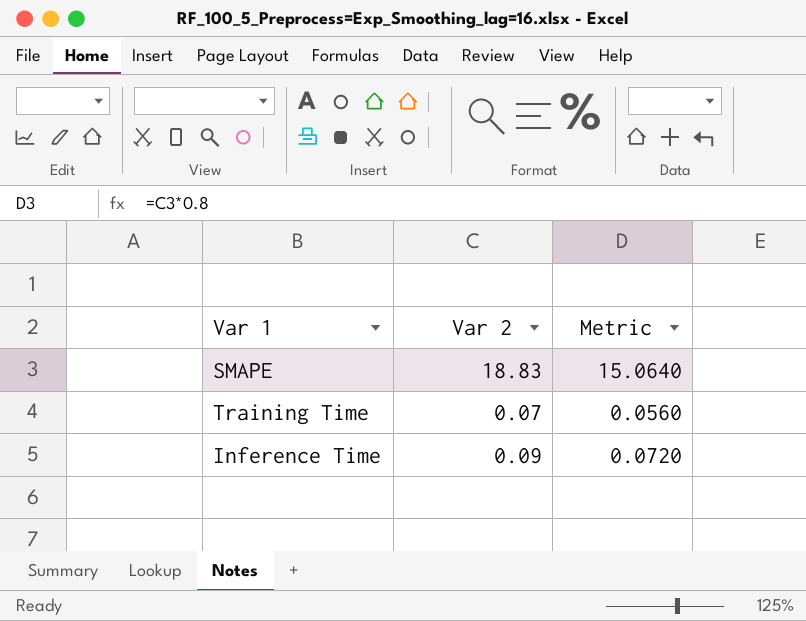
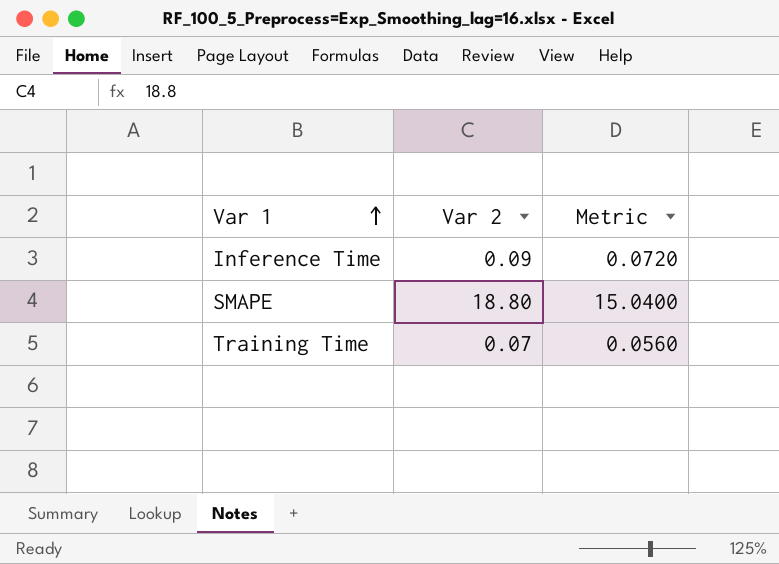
row order: none -> Var 1 ascending
SMAPE | Var 2: 18.83 -> 18.80
SMAPE | Metric: 15.0640 -> 15.0400

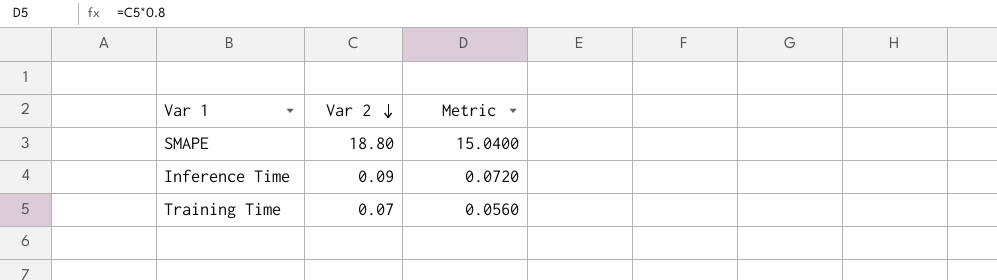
row order: Var 1 ascending -> Var 2 descending

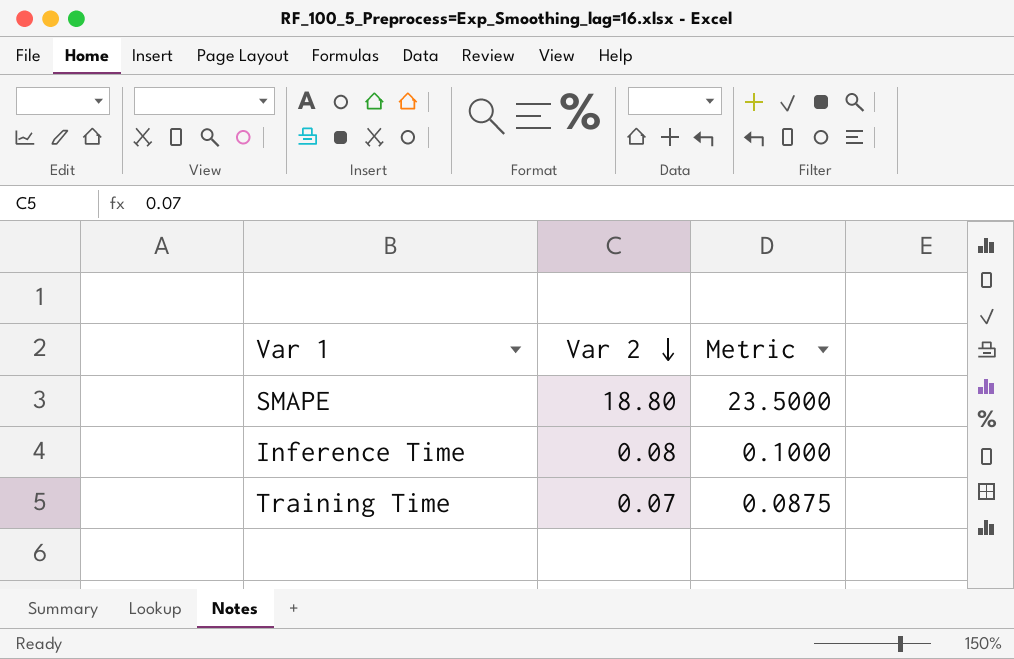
column Metric | formula: [Var 2] * 0.8 -> [Var 2] * 1.25
Inference Time | Var 2: 0.09 -> 0.08

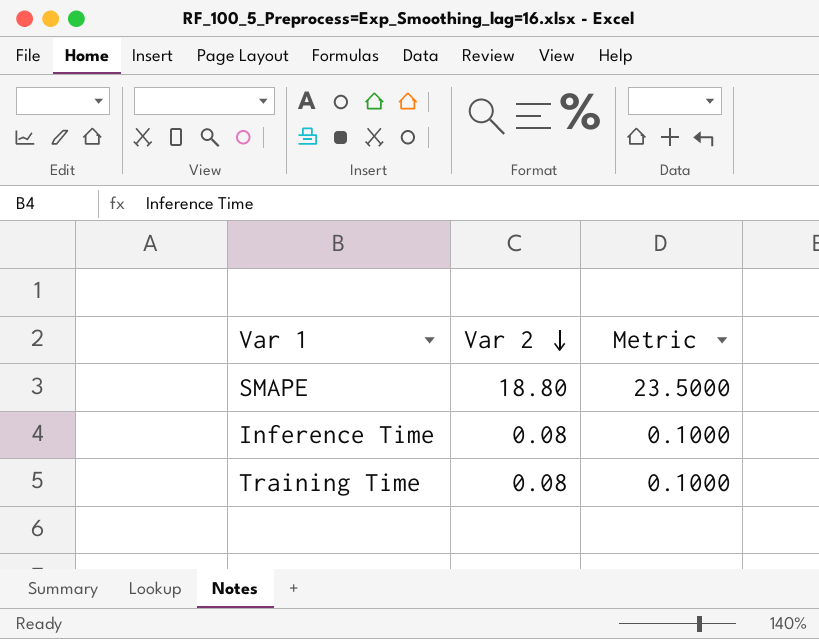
Training Time | Var 2: 0.07 -> 0.08
Training Time | Metric: 0.0875 -> 0.1000

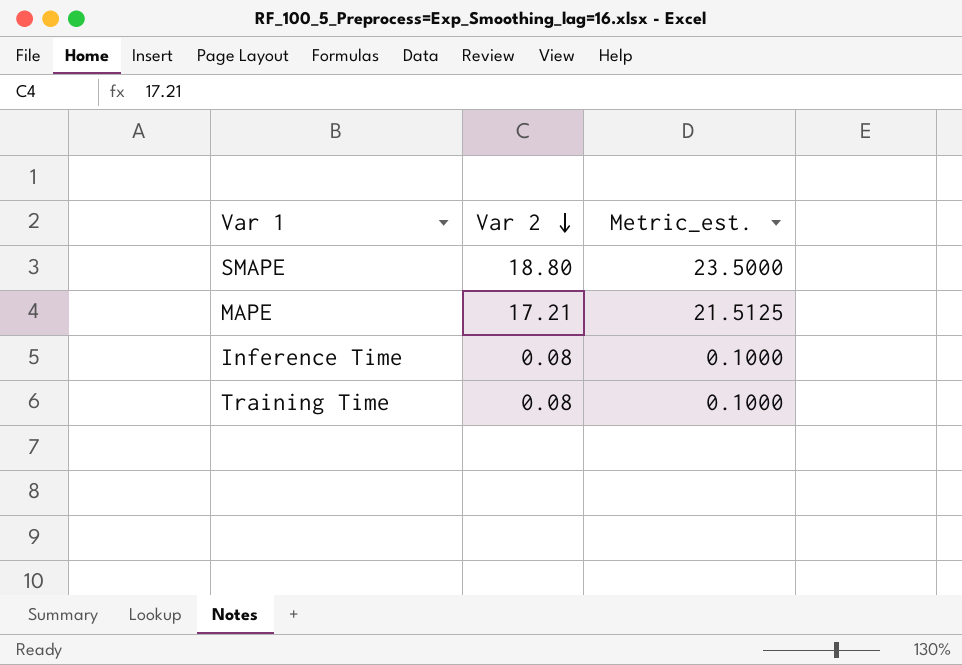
column name: Metric -> Metric_est.
row MAPE: none -> 17.21 | 21.5125

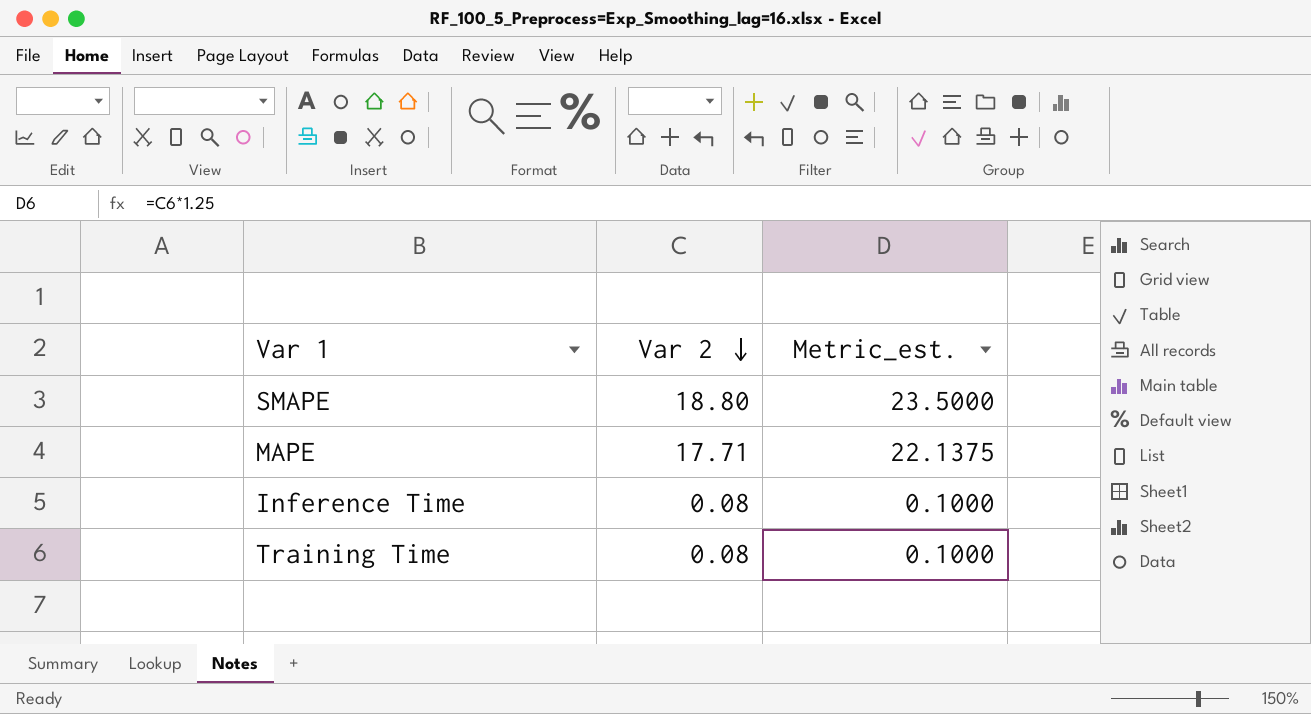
MAPE | Var 2: 17.21 -> 17.71
MAPE | Metric_est.: 21.5125 -> 22.1375

